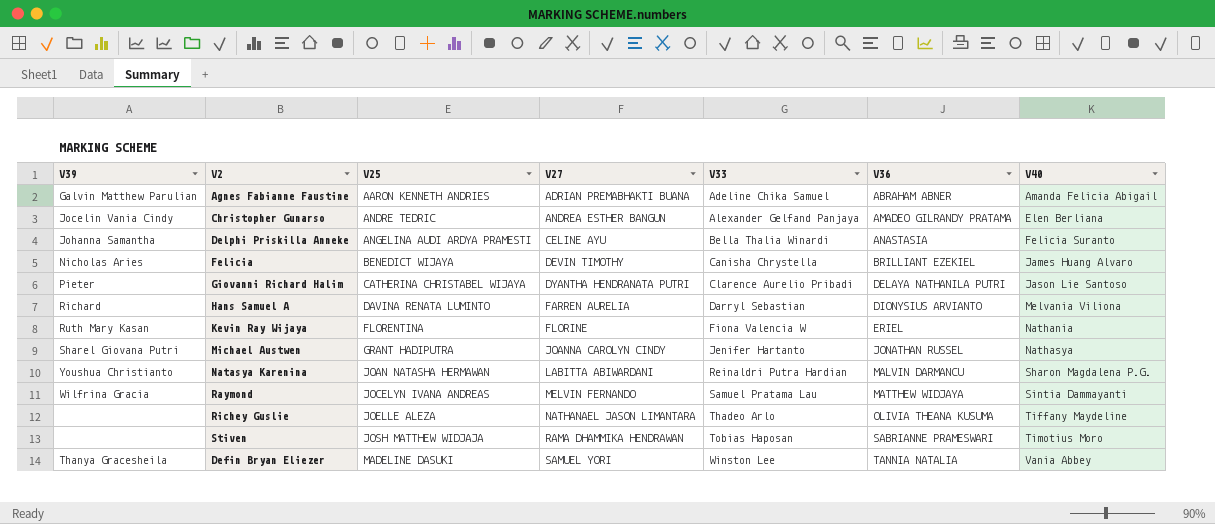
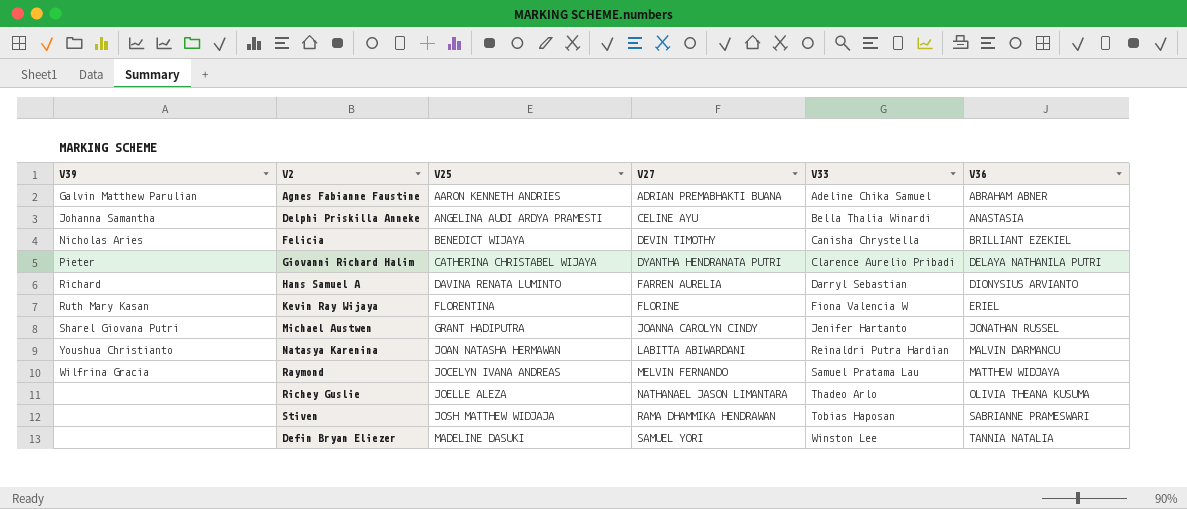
column V40 | position: 7 -> none
row Christopher Gunarso: Jocelin Vania Cindy | ANDRE TEDRIC | ANDREA ESTHER BANGUN | Alexander Gelfand Panjaya | AMADEO GILRANDY PRATAMA | Elen Berliana -> none
Defin Bryan Eliezer | V39: Thanya Gracesheila -> none

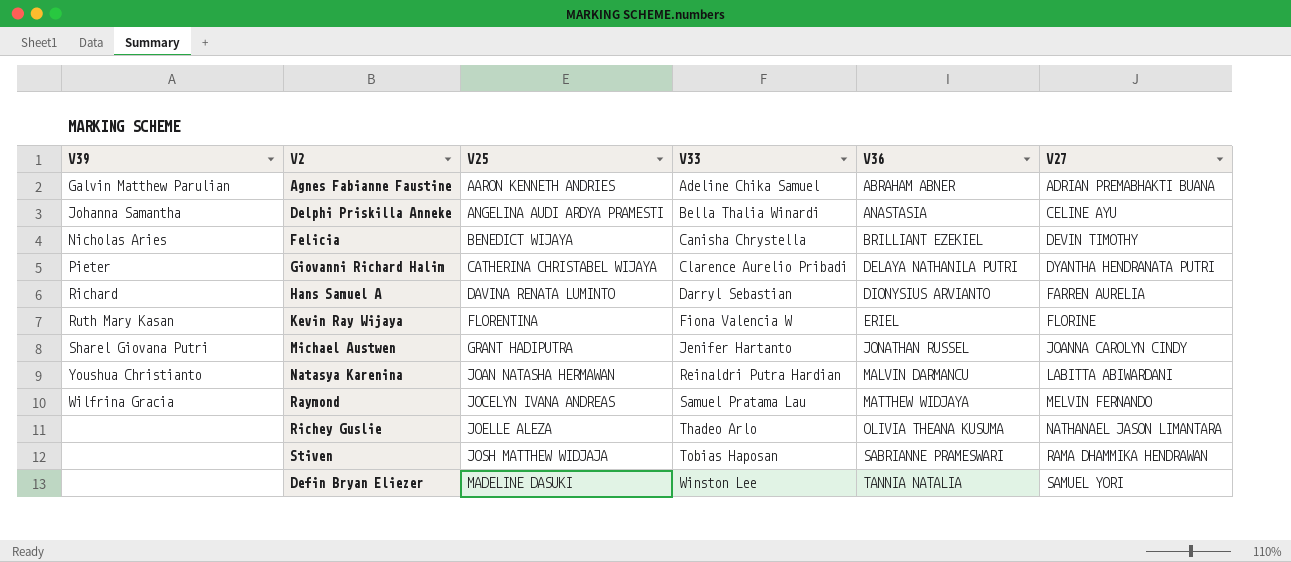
column V27 | position: 4 -> 6

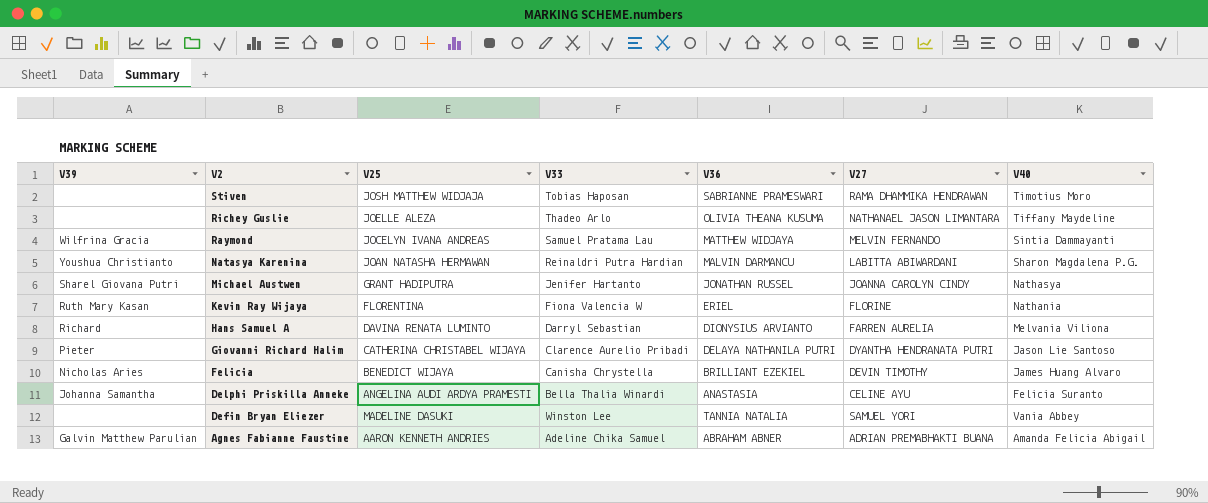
row order: V25 ascending -> V2 descending
column V40 | position: none -> 7

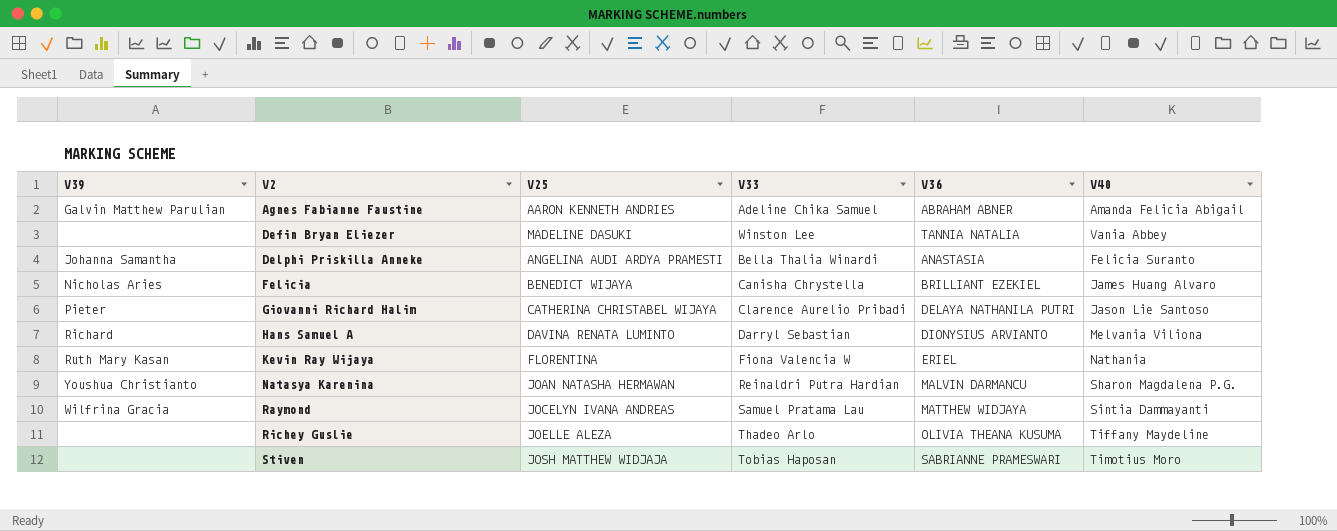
row order: V2 descending -> V2 ascending
column V27 | position: 6 -> none
row Michael Austwen: Sharel Giovana Putri | GRANT HADIPUTRA | Jenifer Hartanto | JONATHAN RUSSEL | JOANNA CAROLYN CINDY | Nathasya -> none

